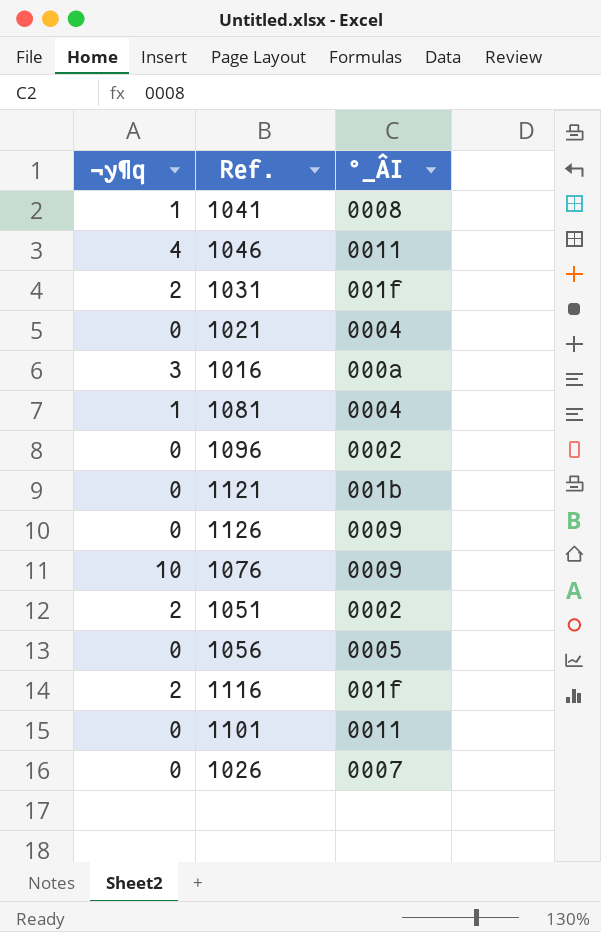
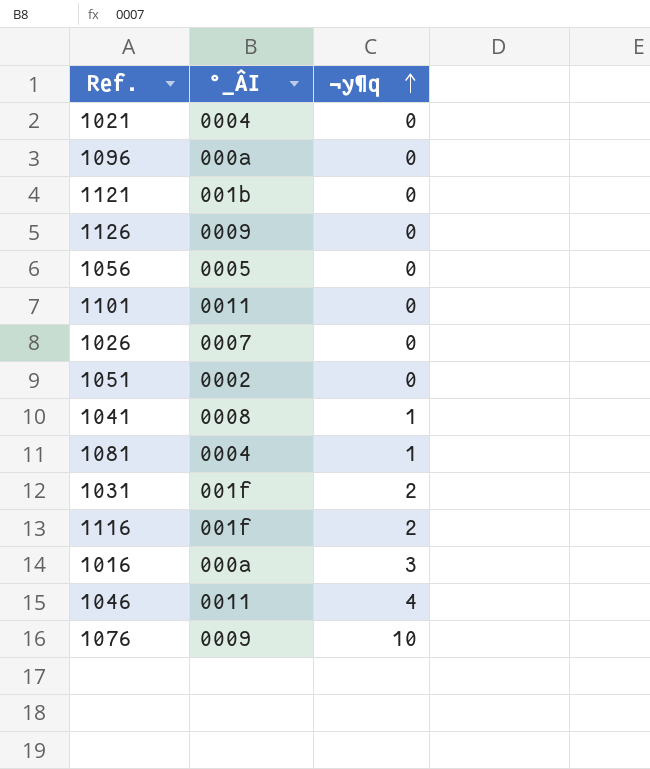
row order: none -> ¬y¶q ascending
column ¬y¶q | position: 1 -> 3
1096 | °_ÂI: 0002 -> 000a
1051 | ¬y¶q: 2 -> 0

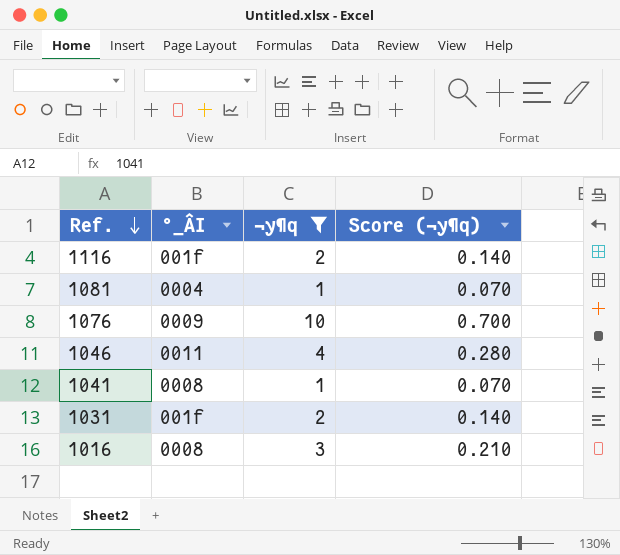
filter: none -> ¬y¶q != 0
row order: ¬y¶q ascending -> Ref. descending
column Score (¬y¶q) | formula: none -> [¬y¶q] * 0.07
1016 | °_ÂI: 000a -> 0008

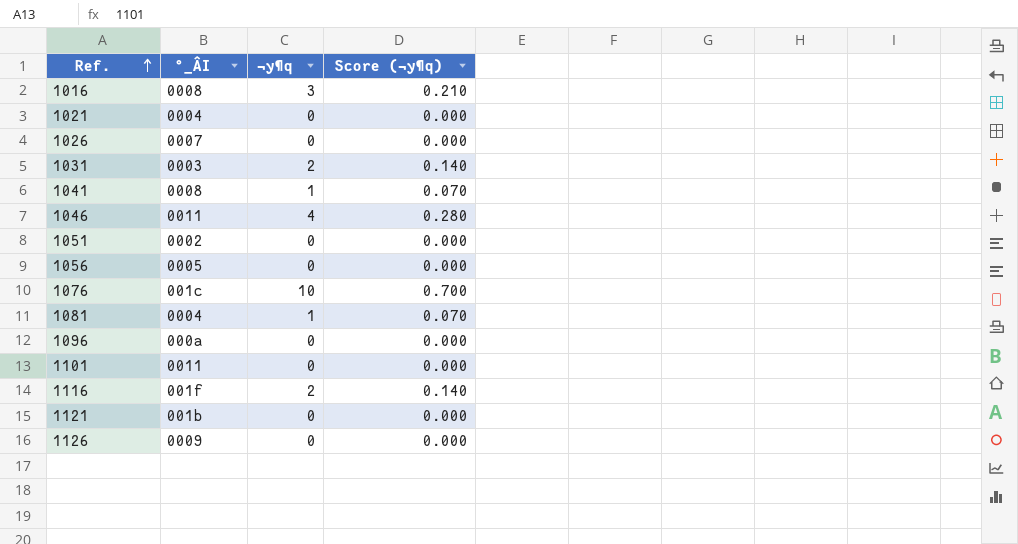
filter: ¬y¶q != 0 -> none
row order: Ref. descending -> Ref. ascending
1031 | °_ÂI: 001f -> 0003
1076 | °_ÂI: 0009 -> 001c

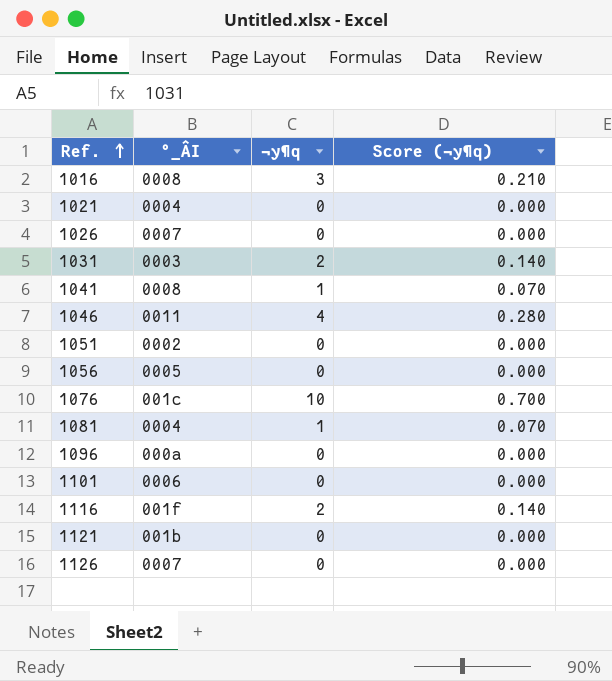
1101 | °_ÂI: 0011 -> 0006
1126 | °_ÂI: 0009 -> 0007

